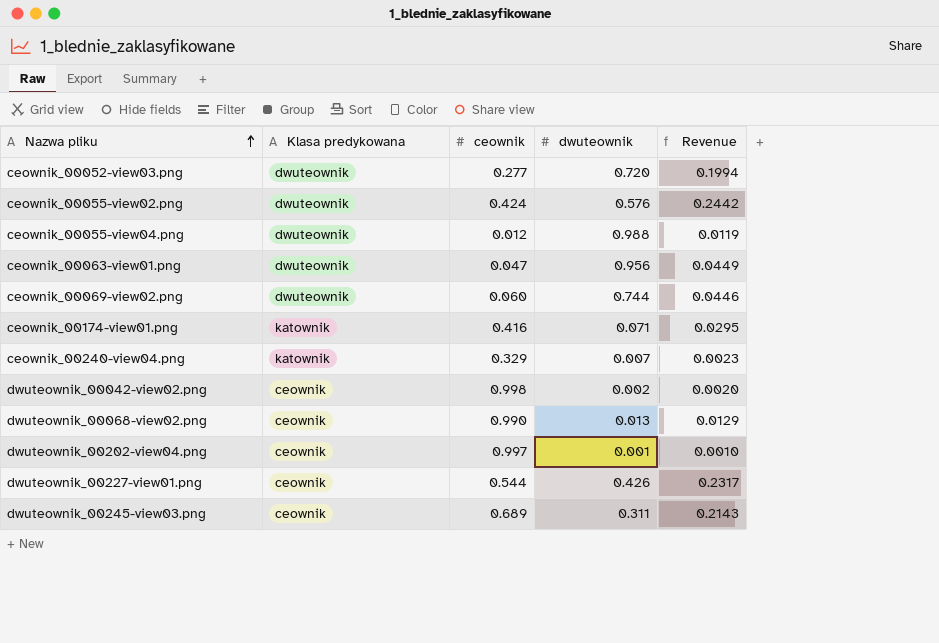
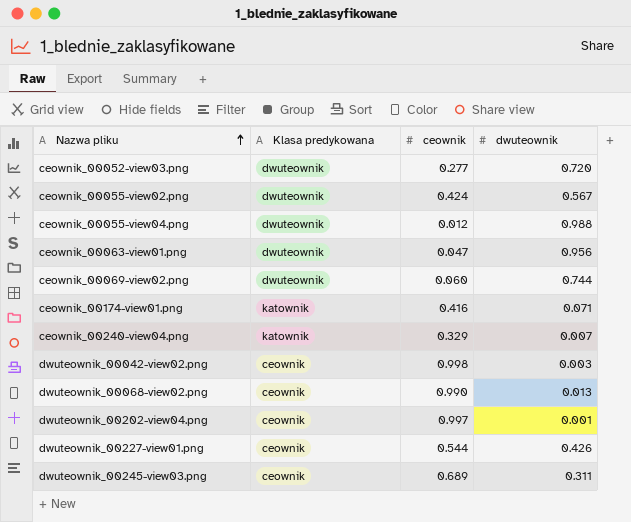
column Revenue | formula: [ceownik] * [dwuteownik] -> none
ceownik_00055-view02.png | dwuteownik: 0.576 -> 0.567
dwuteownik_00042-view02.png | dwuteownik: 0.002 -> 0.003

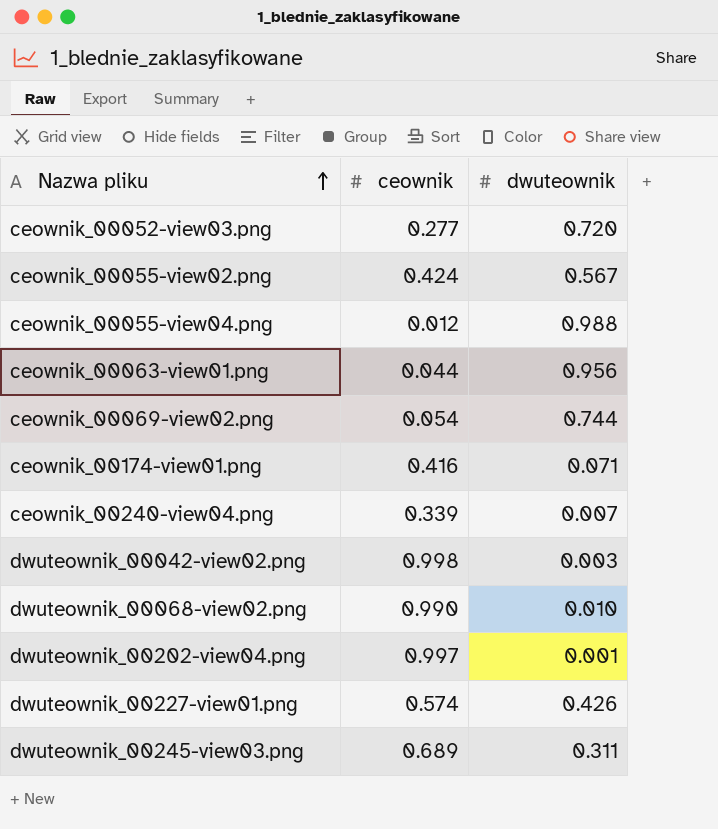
column Klasa predykowana | position: 2 -> none
ceownik_00063-view01.png | ceownik: 0.047 -> 0.044
ceownik_00069-view02.png | ceownik: 0.060 -> 0.054
ceownik_00240-view04.png | ceownik: 0.329 -> 0.339
dwuteownik_00068-view02.png | dwuteownik: 0.013 -> 0.010
dwuteownik_00227-view01.png | ceownik: 0.544 -> 0.574

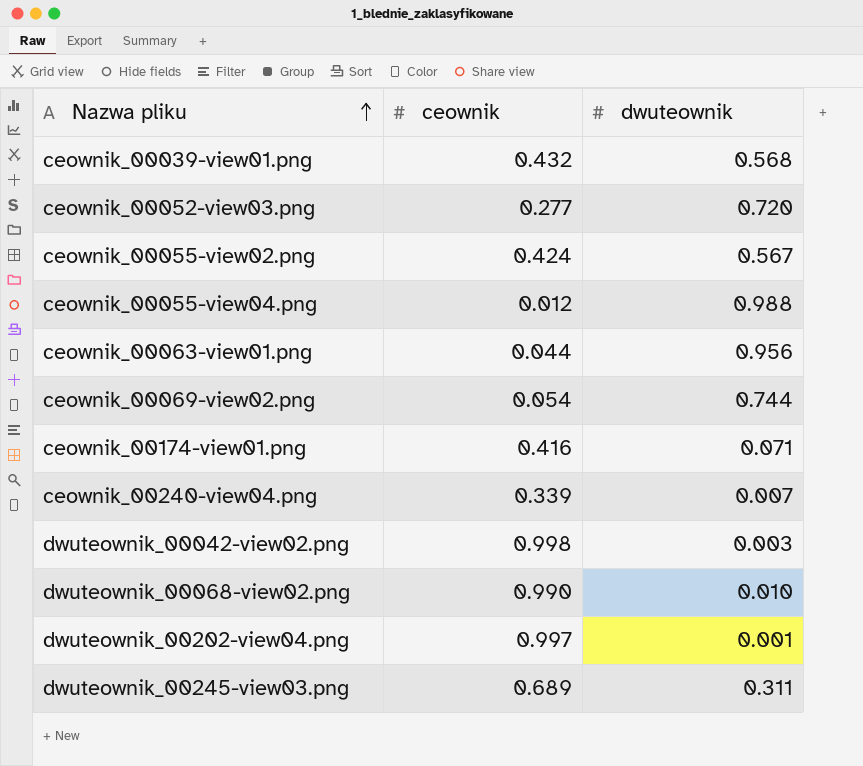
row dwuteownik_00227-view01.png: 0.574 | 0.426 -> none
row ceownik_00039-view01.png: none -> 0.432 | 0.568

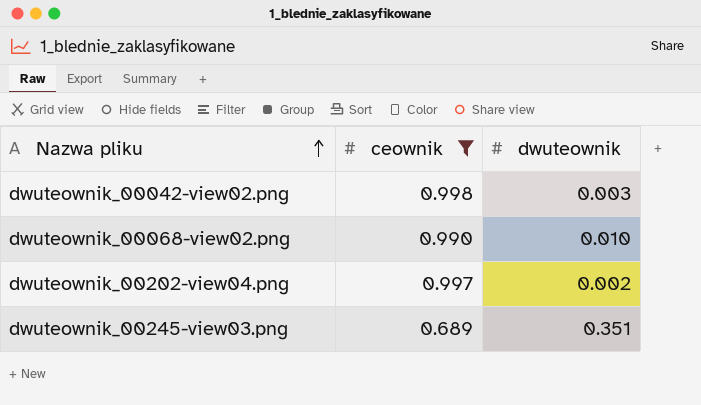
filter: none -> ceownik >= 0.689
dwuteownik_00202-view04.png | dwuteownik: 0.001 -> 0.002
dwuteownik_00245-view03.png | dwuteownik: 0.311 -> 0.351

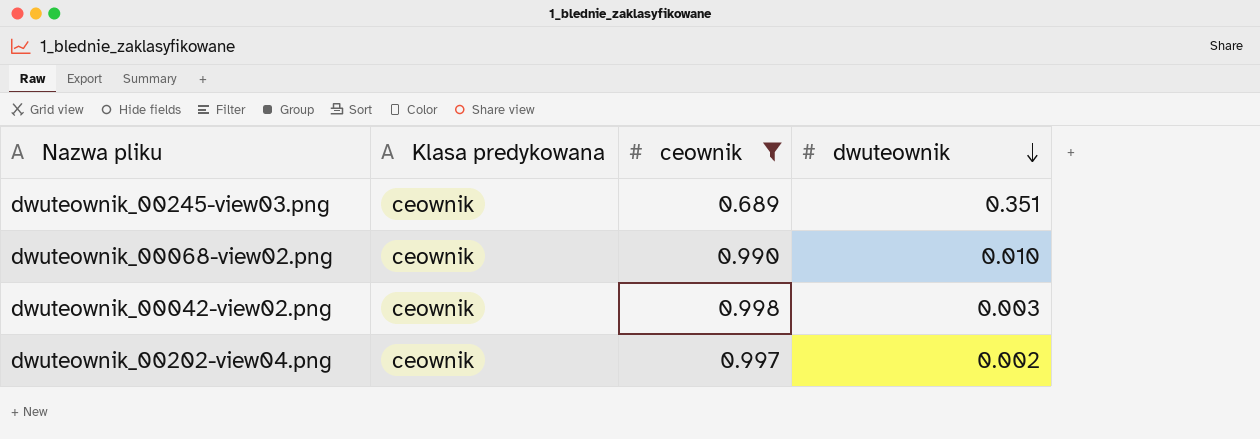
row order: Nazwa pliku ascending -> dwuteownik descending
column Klasa predykowana | position: none -> 2

